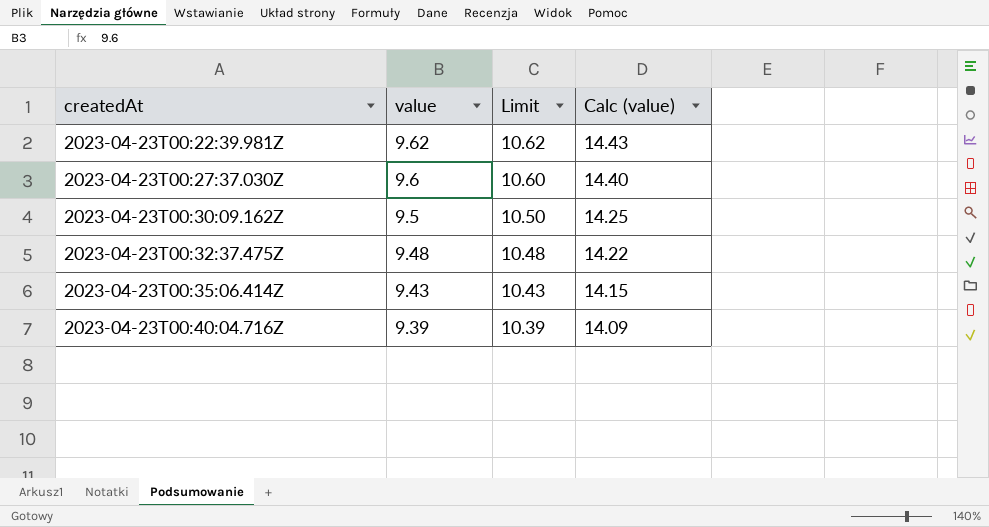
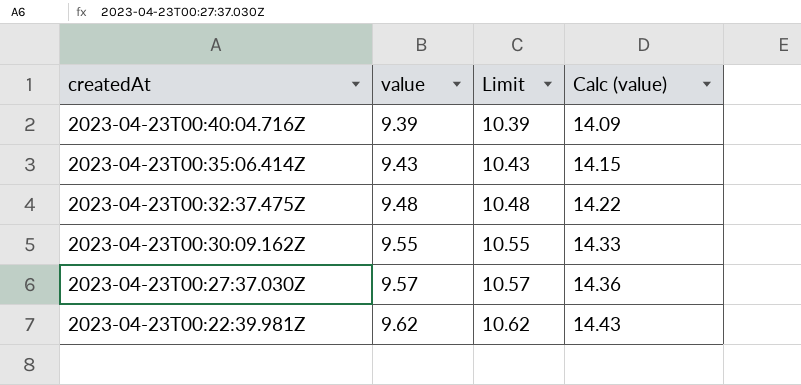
row order: createdAt ascending -> createdAt descending
2023-04-23T00:30:09.162Z | value: 9.5 -> 9.55
2023-04-23T00:30:09.162Z | Limit: 10.50 -> 10.55
2023-04-23T00:30:09.162Z | Calc (value): 14.25 -> 14.33
2023-04-23T00:27:37.030Z | value: 9.6 -> 9.57
2023-04-23T00:27:37.030Z | Limit: 10.60 -> 10.57
2023-04-23T00:27:37.030Z | Calc (value): 14.40 -> 14.36

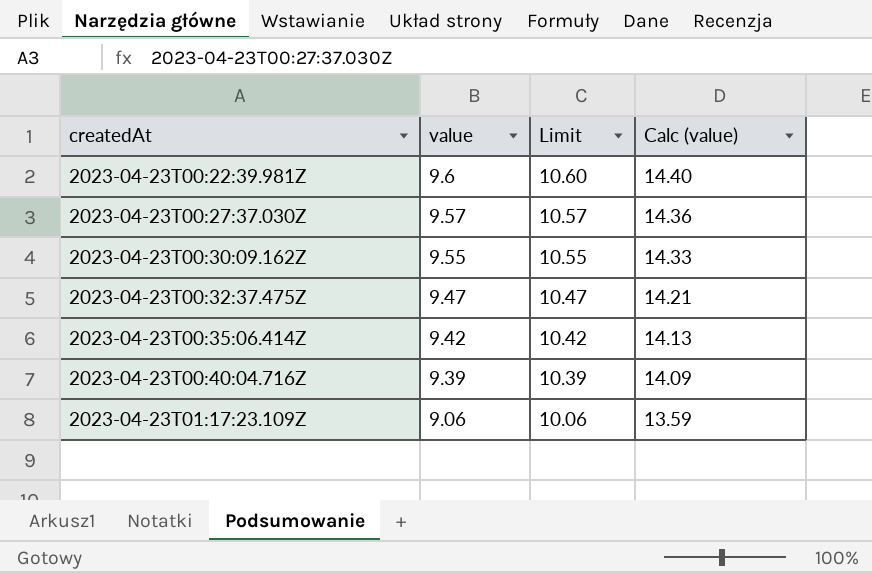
row order: createdAt descending -> createdAt ascending
2023-04-23T00:22:39.981Z | value: 9.62 -> 9.6
2023-04-23T00:22:39.981Z | Limit: 10.62 -> 10.60
2023-04-23T00:22:39.981Z | Calc (value): 14.43 -> 14.40
2023-04-23T00:32:37.475Z | value: 9.48 -> 9.47
2023-04-23T00:32:37.475Z | Limit: 10.48 -> 10.47
2023-04-23T00:32:37.475Z | Calc (value): 14.22 -> 14.21
2023-04-23T00:35:06.414Z | value: 9.43 -> 9.42
2023-04-23T00:35:06.414Z | Limit: 10.43 -> 10.42
2023-04-23T00:35:06.414Z | Calc (value): 14.15 -> 14.13
row 2023-04-23T01:17:23.109Z: none -> 9.06 | 10.06 | 13.59

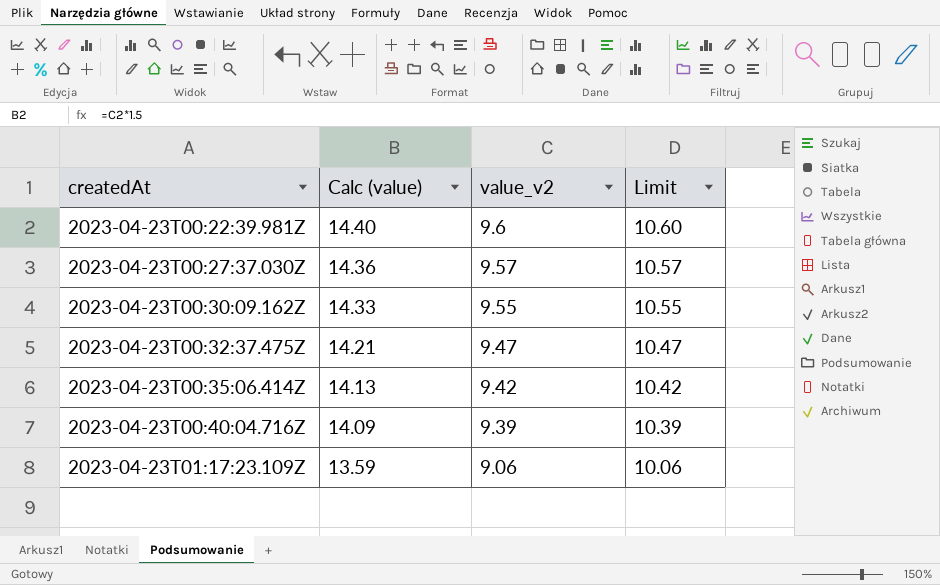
column Calc (value) | position: 4 -> 2
column name: value -> value_v2

